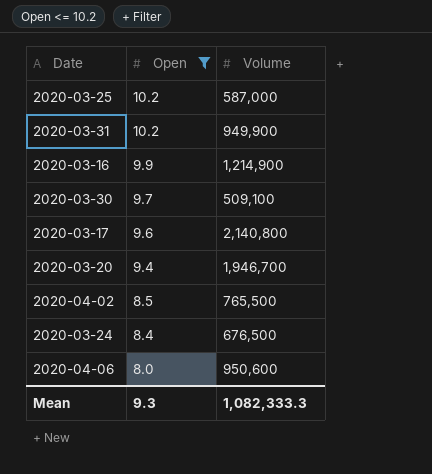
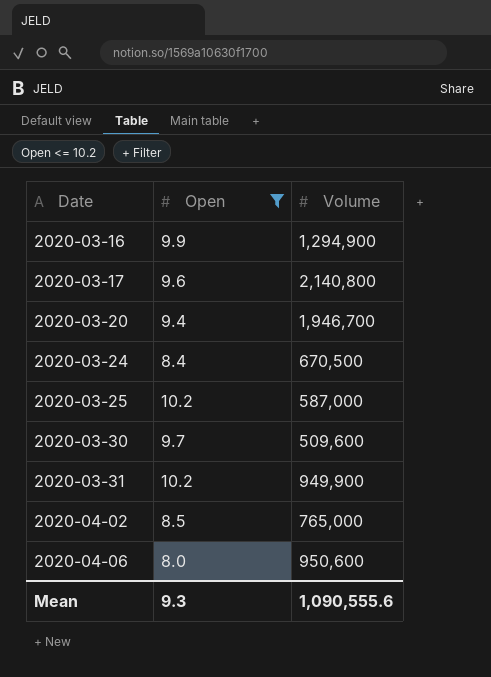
row order: Open descending -> Date ascending
2020-03-16 | Volume: 1,214,900 -> 1,294,900
2020-03-24 | Volume: 676,500 -> 670,500
2020-03-30 | Volume: 509,100 -> 509,600
2020-04-02 | Volume: 765,500 -> 765,000
Mean | Volume: 1,082,333.3 -> 1,090,555.6

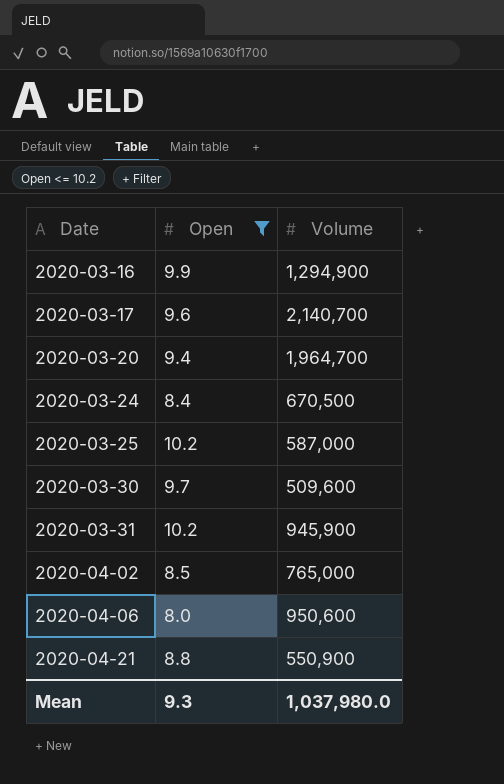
2020-03-17 | Volume: 2,140,800 -> 2,140,700
2020-03-20 | Volume: 1,946,700 -> 1,964,700
2020-03-31 | Volume: 949,900 -> 945,900
row 2020-04-21: none -> 8.8 | 550,900
Mean | Volume: 1,090,555.6 -> 1,037,980.0

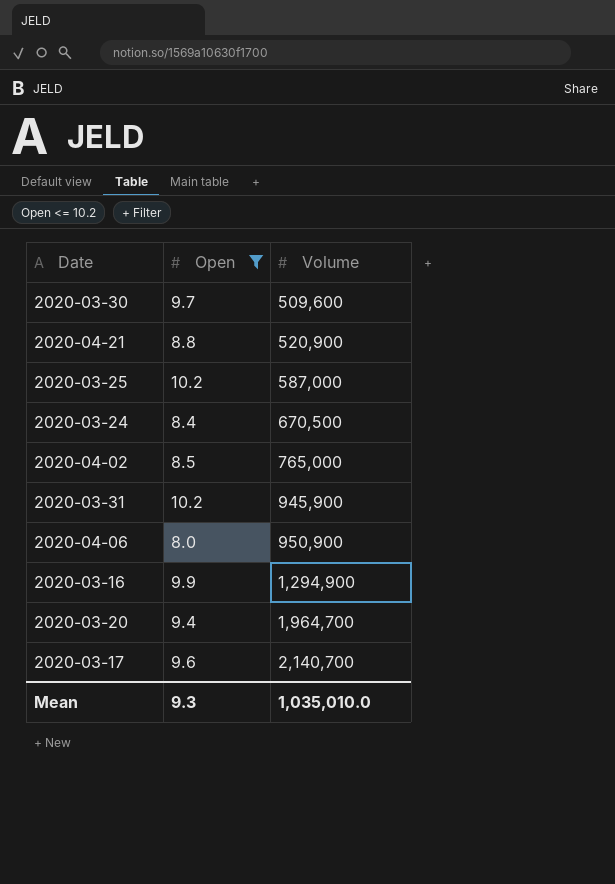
row order: Date ascending -> Volume ascending
2020-04-21 | Volume: 550,900 -> 520,900
2020-04-06 | Volume: 950,600 -> 950,900
Mean | Volume: 1,037,980.0 -> 1,035,010.0

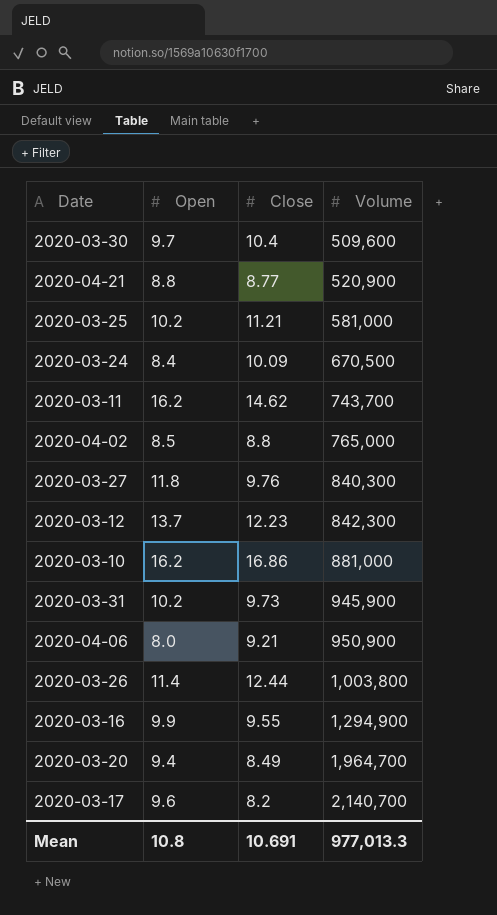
filter: Open <= 10.2 -> none
column Close | position: none -> 3
2020-03-25 | Volume: 587,000 -> 581,000
Mean | Open: 9.3 -> 10.8
Mean | Volume: 1,035,010.0 -> 977,013.3

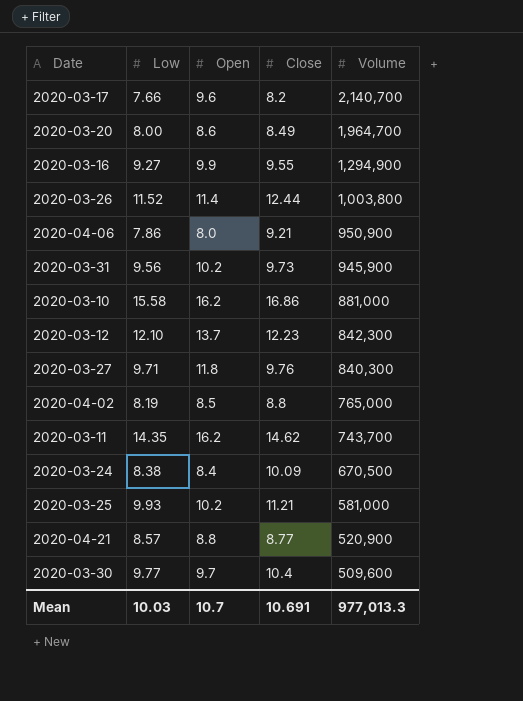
row order: Volume ascending -> Volume descending
column Low | position: none -> 2
2020-03-20 | Open: 9.4 -> 8.6
Mean | Open: 10.8 -> 10.7

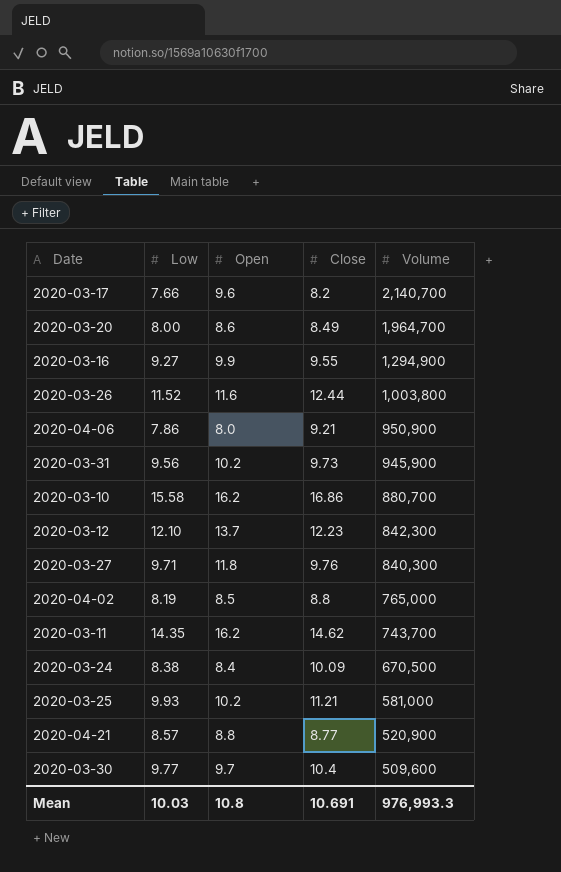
2020-03-26 | Open: 11.4 -> 11.6
2020-03-10 | Volume: 881,000 -> 880,700
Mean | Open: 10.7 -> 10.8
Mean | Volume: 977,013.3 -> 976,993.3

